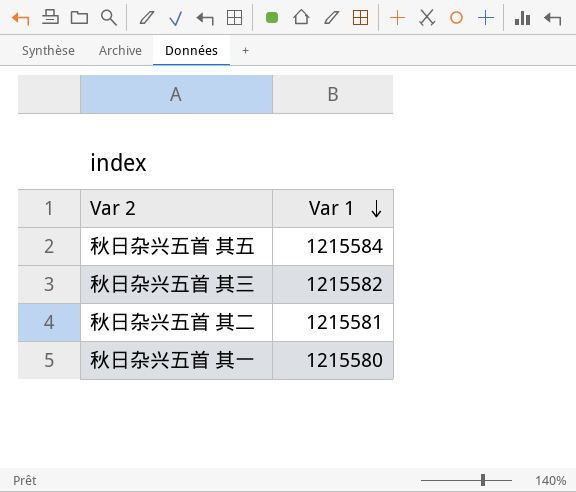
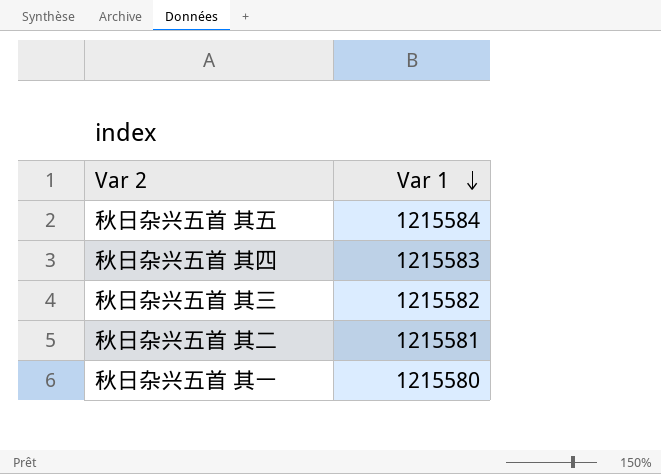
row 秋日杂兴五首 其四: none -> 1215583

